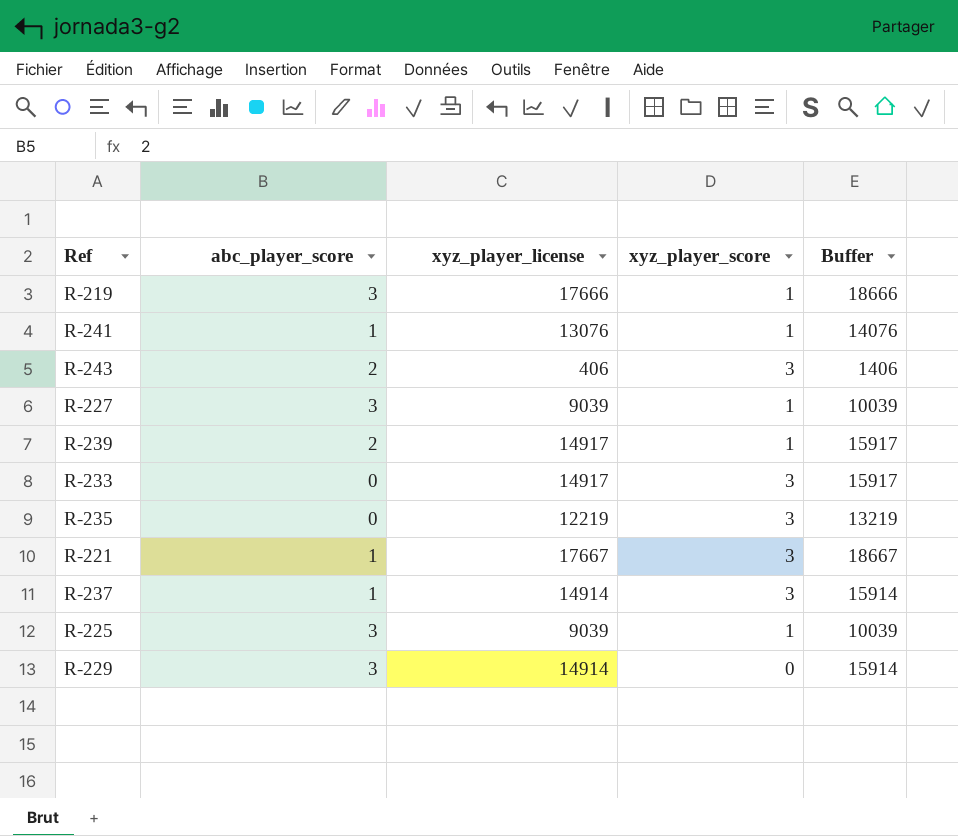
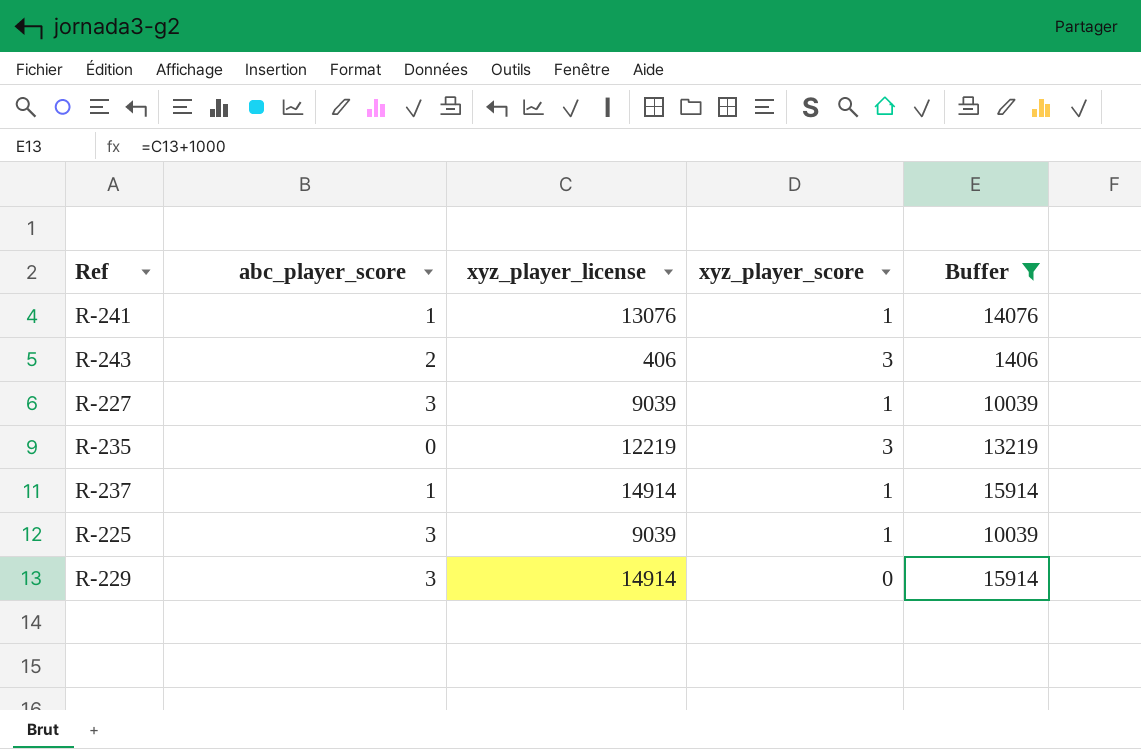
filter: none -> Buffer <= 15914
R-237 | xyz_player_score: 3 -> 1

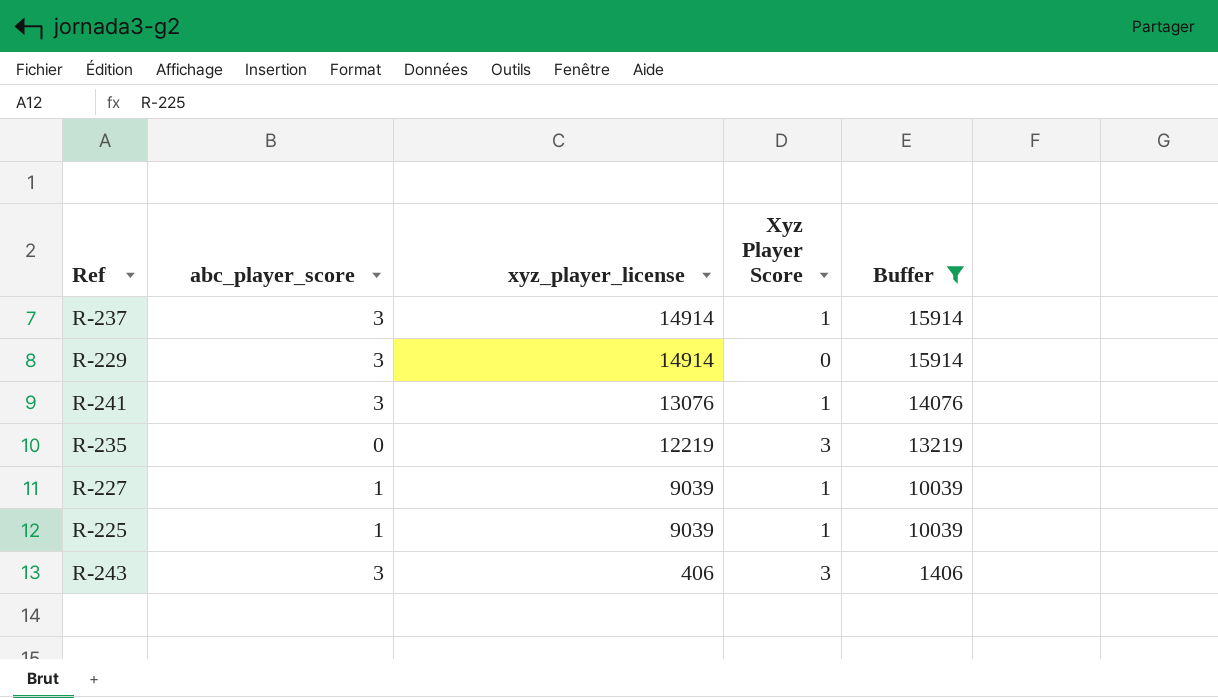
row order: none -> xyz_player_license descending
column name: xyz_player_score -> Xyz Player Score
R-237 | abc_player_score: 1 -> 3
R-241 | abc_player_score: 1 -> 3
R-227 | abc_player_score: 3 -> 1
R-225 | abc_player_score: 3 -> 1
R-243 | abc_player_score: 2 -> 3

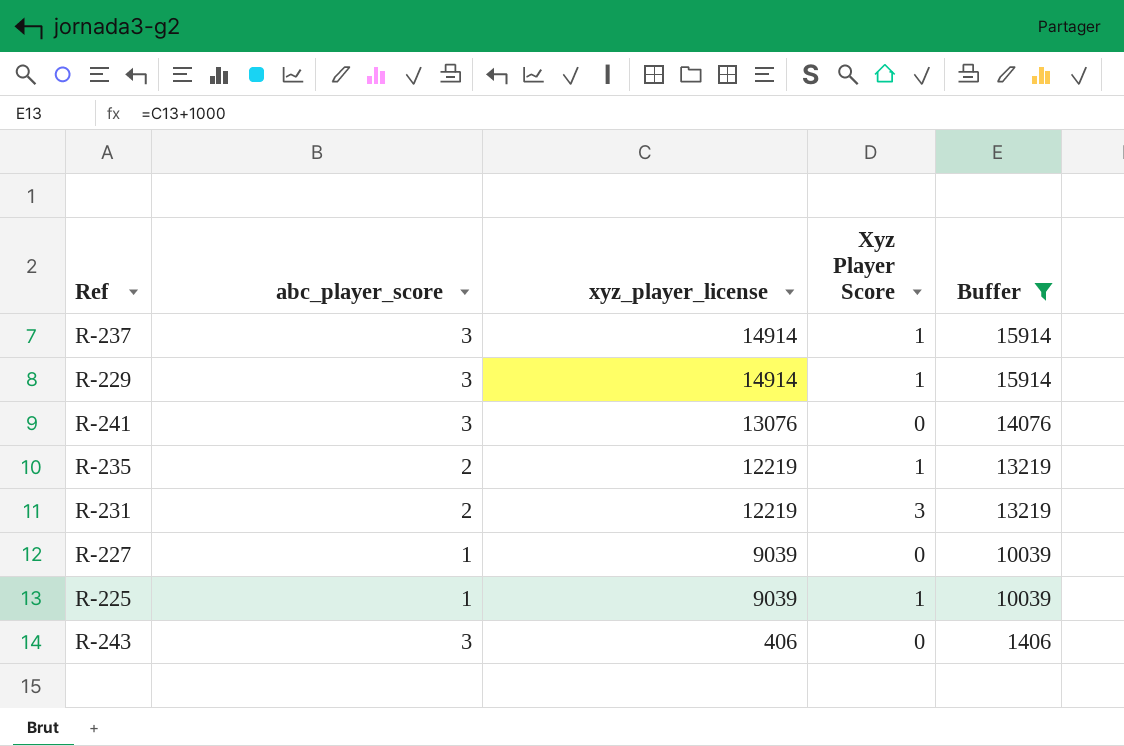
R-229 | Xyz Player Score: 0 -> 1
R-241 | Xyz Player Score: 1 -> 0
R-235 | abc_player_score: 0 -> 2
R-235 | Xyz Player Score: 3 -> 1
row R-231: none -> 2 | 12219 | 3 | 13219
R-227 | Xyz Player Score: 1 -> 0
R-243 | Xyz Player Score: 3 -> 0

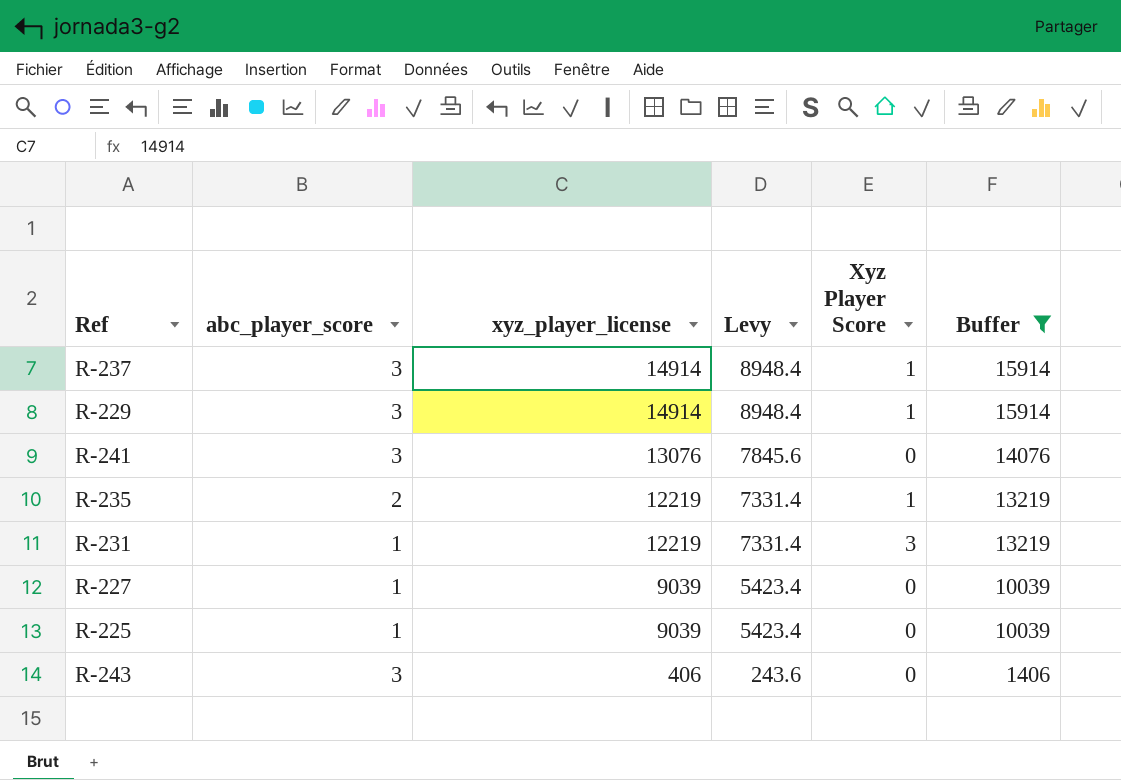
column Levy | formula: none -> [xyz_player_license] * 0.6
R-231 | abc_player_score: 2 -> 1
R-225 | Xyz Player Score: 1 -> 0

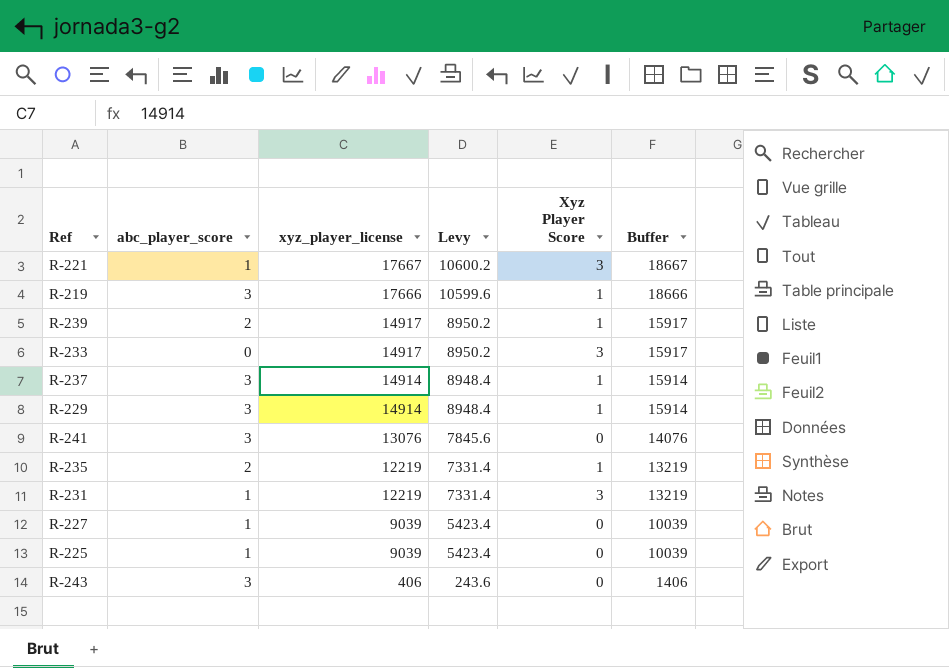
filter: Buffer <= 15914 -> none

